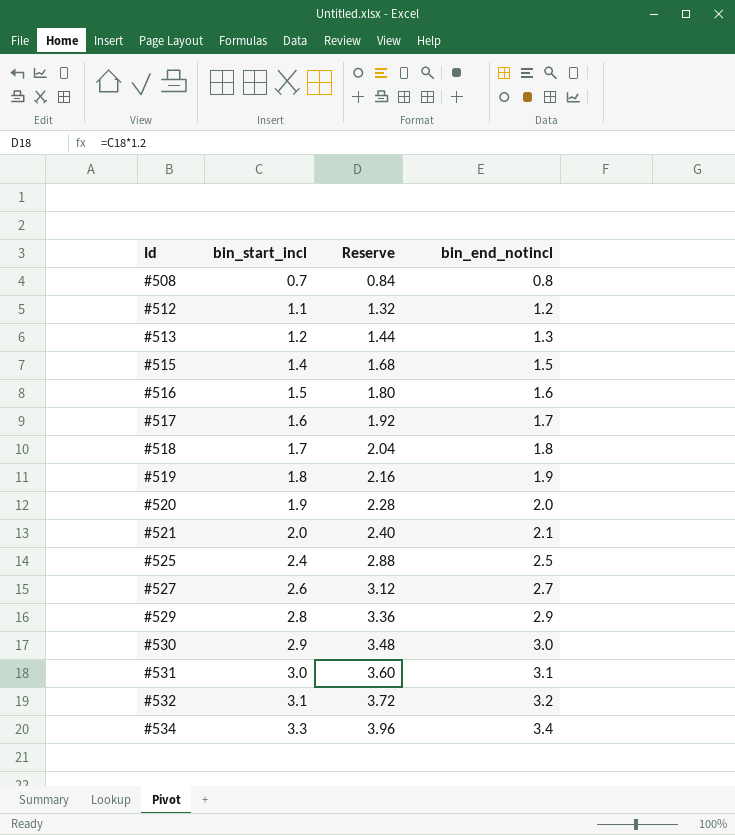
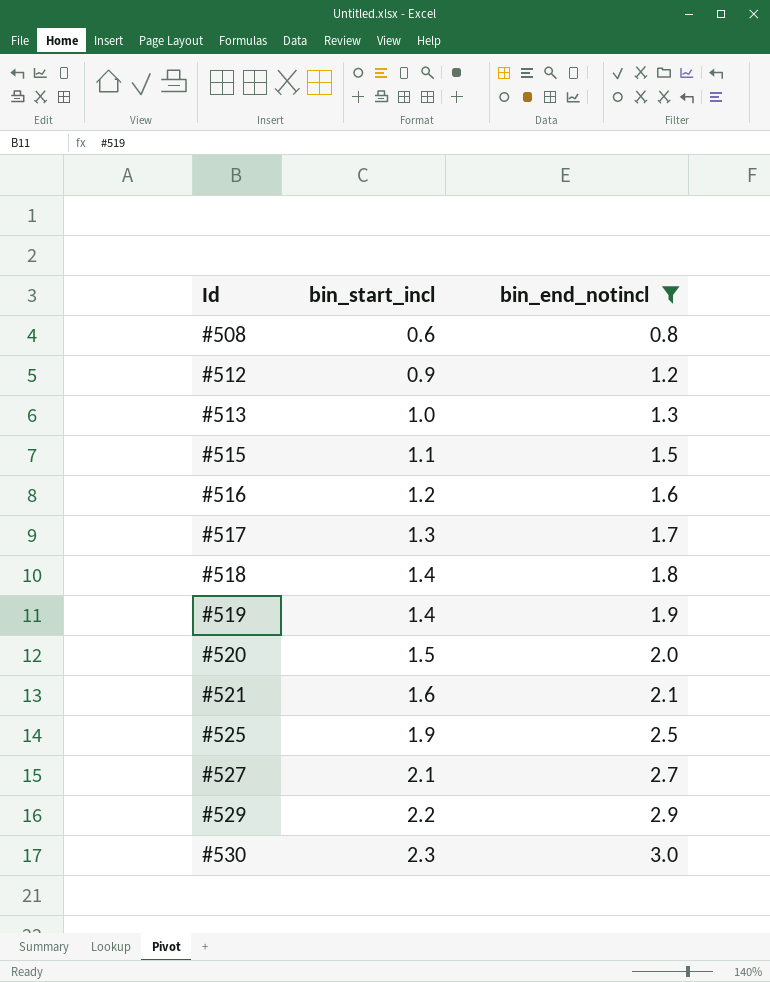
filter: none -> bin_end_notincl <= 3.0
column Reserve | formula: [bin_start_incl] * 1.2 -> none
#508 | bin_start_incl: 0.7 -> 0.6
#512 | bin_start_incl: 1.1 -> 0.9
#513 | bin_start_incl: 1.2 -> 1.0
#515 | bin_start_incl: 1.4 -> 1.1
#516 | bin_start_incl: 1.5 -> 1.2
#517 | bin_start_incl: 1.6 -> 1.3
#518 | bin_start_incl: 1.7 -> 1.4
#519 | bin_start_incl: 1.8 -> 1.4
#520 | bin_start_incl: 1.9 -> 1.5
#521 | bin_start_incl: 2.0 -> 1.6
#525 | bin_start_incl: 2.4 -> 1.9
#527 | bin_start_incl: 2.6 -> 2.1
#529 | bin_start_incl: 2.8 -> 2.2
#530 | bin_start_incl: 2.9 -> 2.3

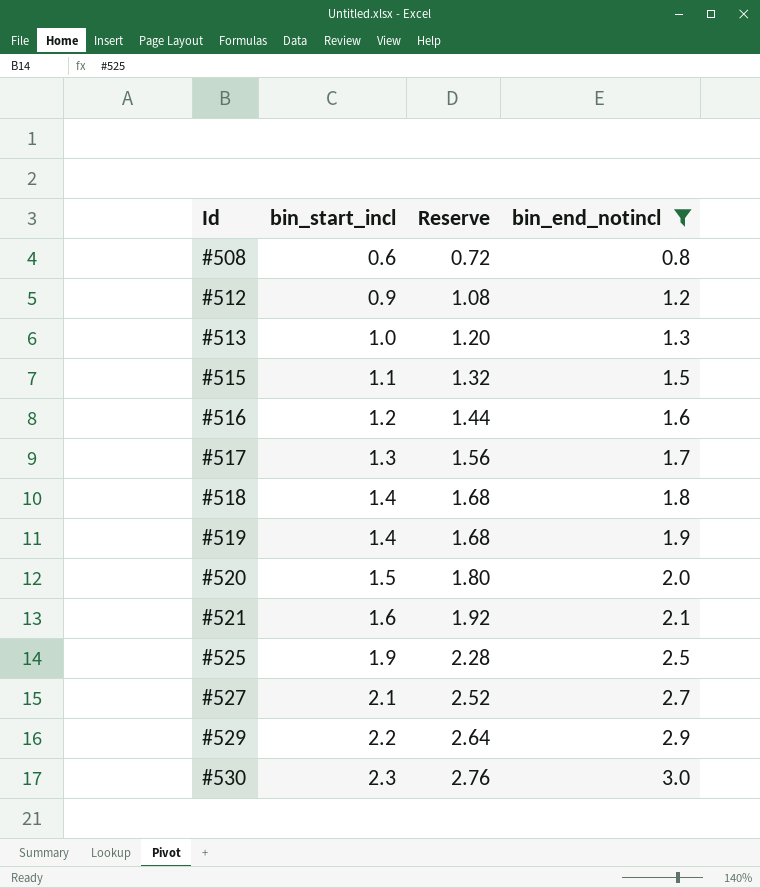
column Reserve | formula: none -> [bin_start_incl] * 1.2

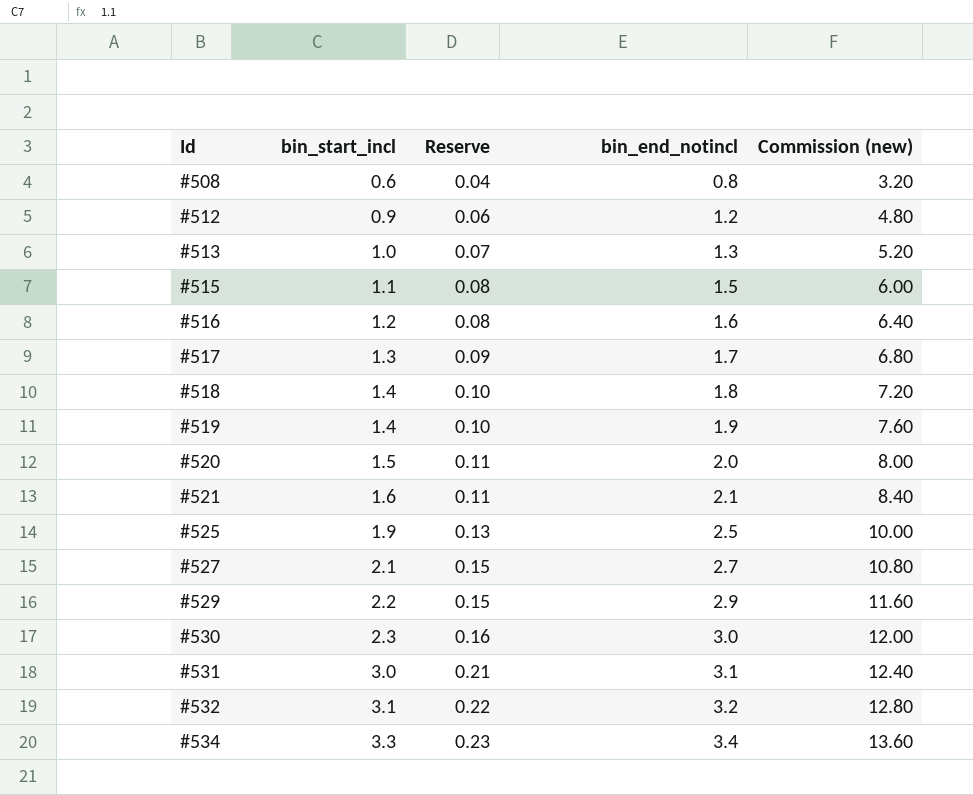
filter: bin_end_notincl <= 3.0 -> none
column Reserve | formula: [bin_start_incl] * 1.2 -> [bin_start_incl] * 0.07
column Commission (new) | formula: none -> [bin_end_notincl] * 4

